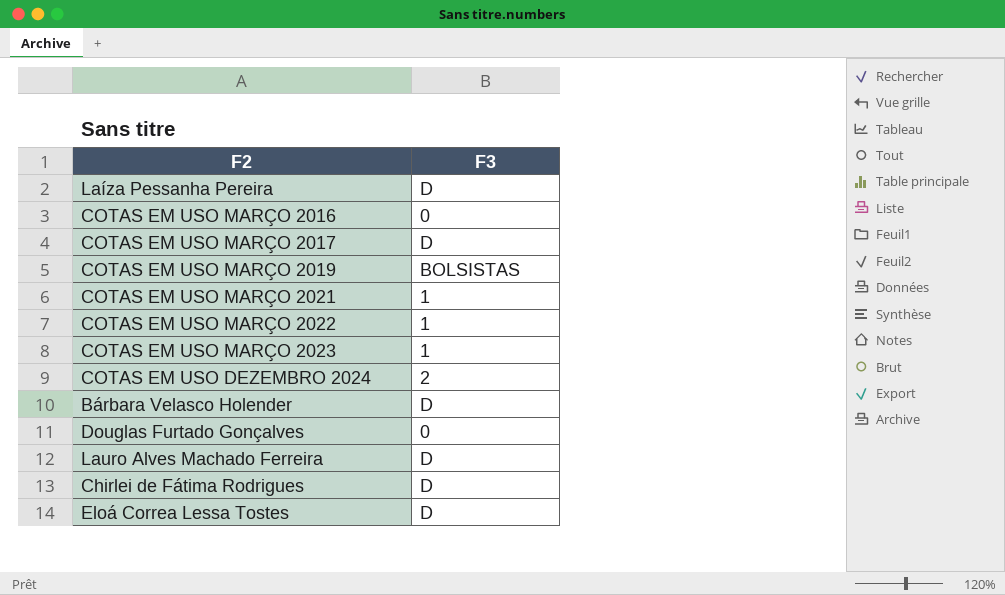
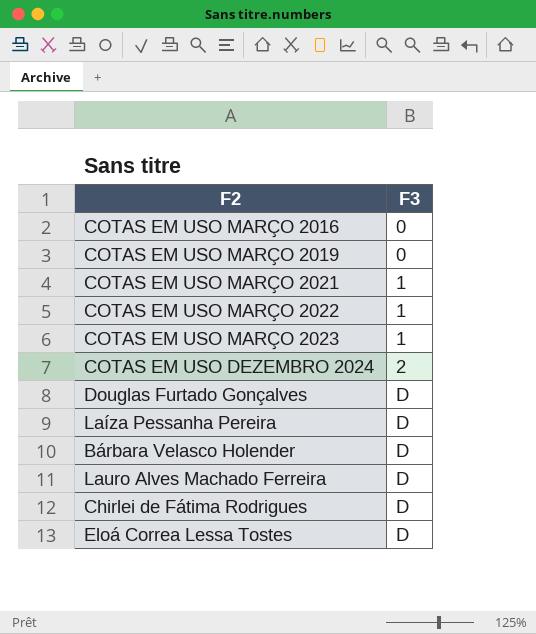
row order: none -> F3 ascending
row COTAS EM USO MARÇO 2017: D -> none
COTAS EM USO MARÇO 2019 | F3: BOLSISTAS -> 0
Douglas Furtado Gonçalves | F3: 0 -> D

